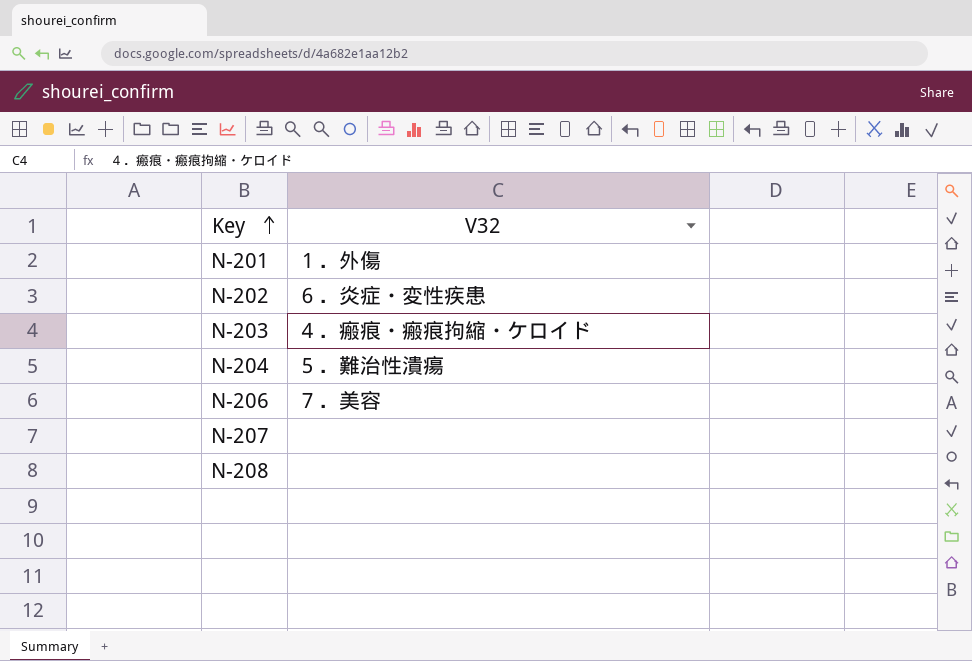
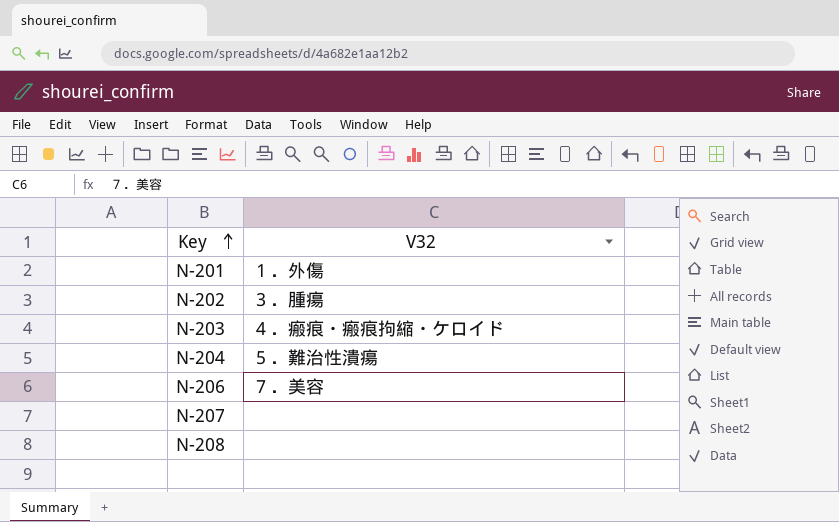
N-202 | V32: ６．炎症・変性疾患 -> ３．腫瘍

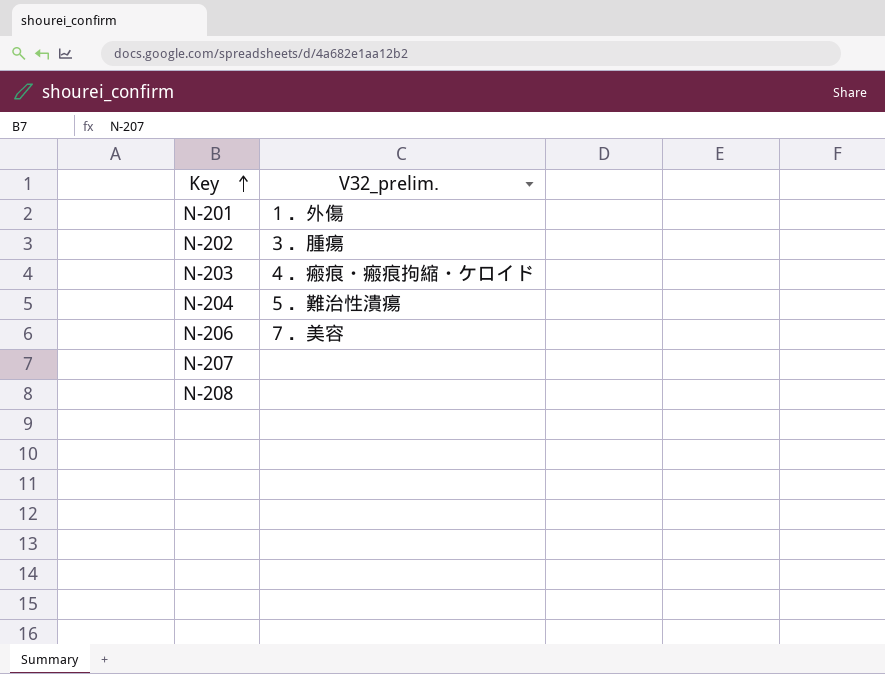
column name: V32 -> V32_prelim.

